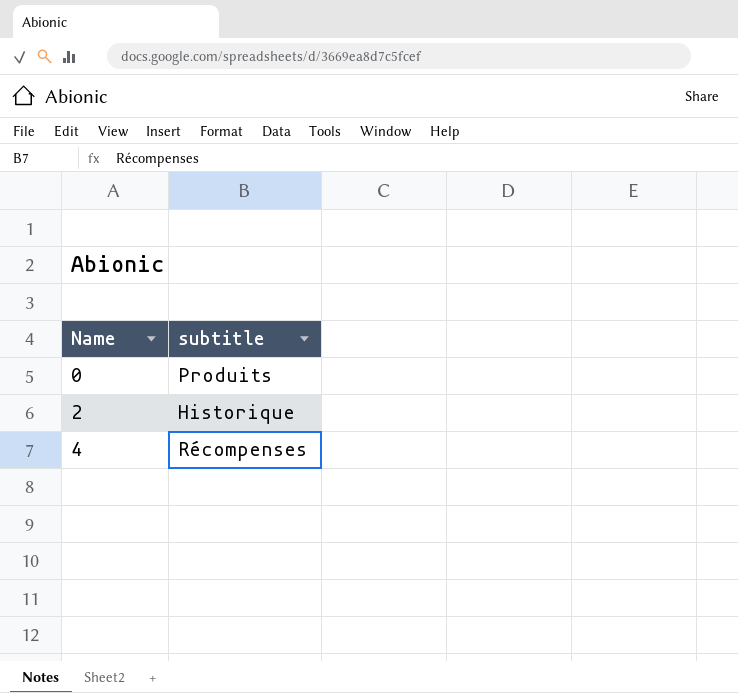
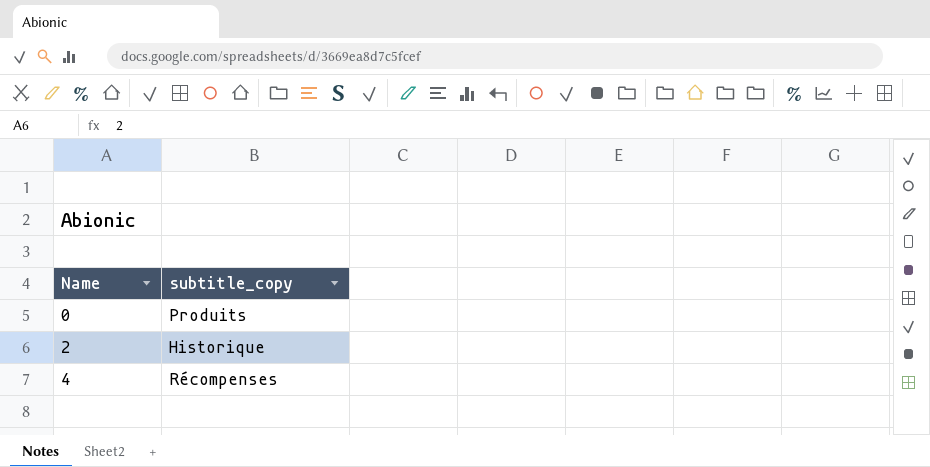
column name: subtitle -> subtitle_copy

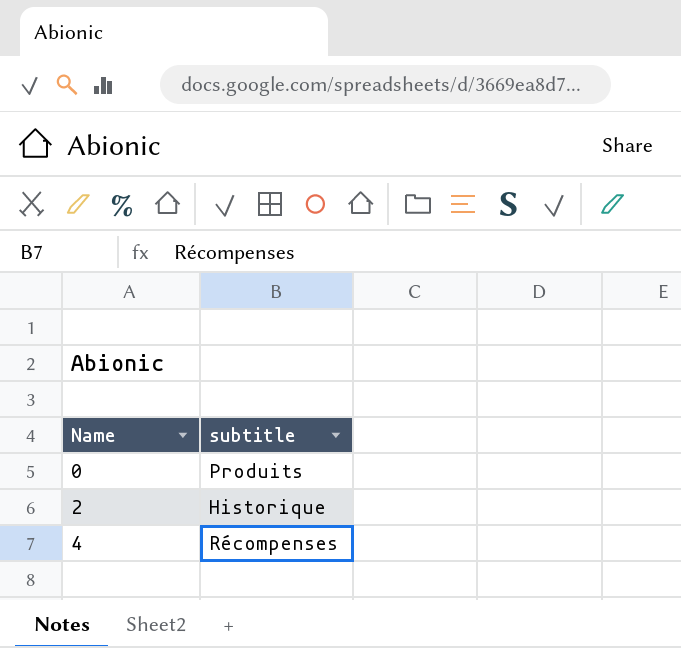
column name: subtitle_copy -> subtitle

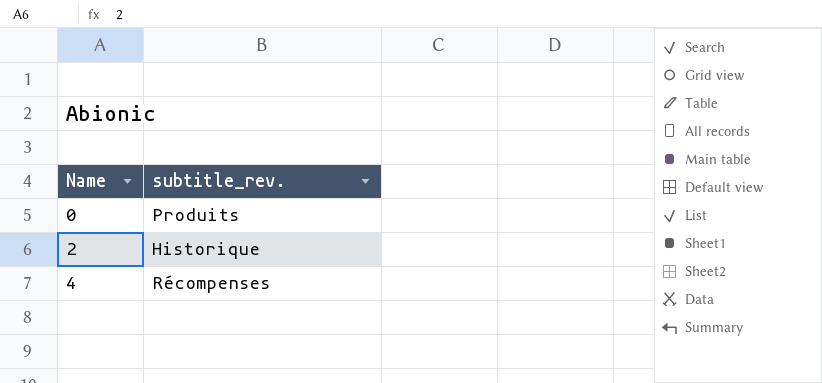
column name: subtitle -> subtitle_rev.

